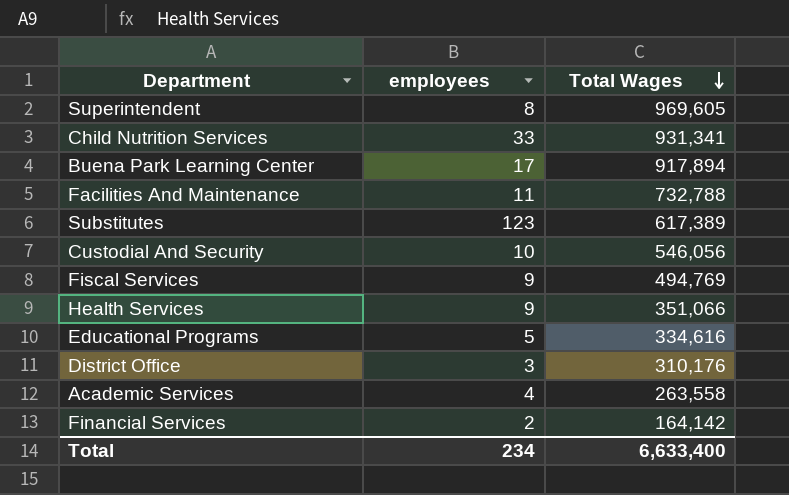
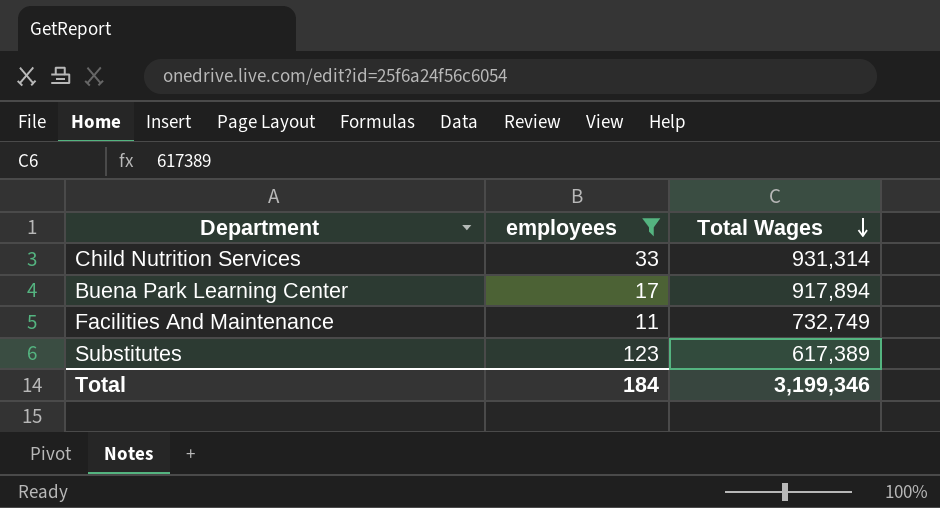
filter: none -> employees >= 11
Child Nutrition Services | Total Wages: 931,341 -> 931,314
Facilities And Maintenance | Total Wages: 732,788 -> 732,749
Total | employees: 234 -> 184
Total | Total Wages: 6,633,400 -> 3,199,346

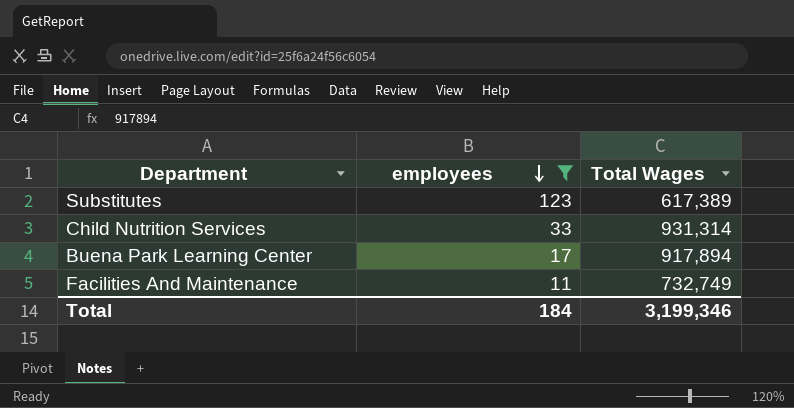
row order: Total Wages descending -> employees descending

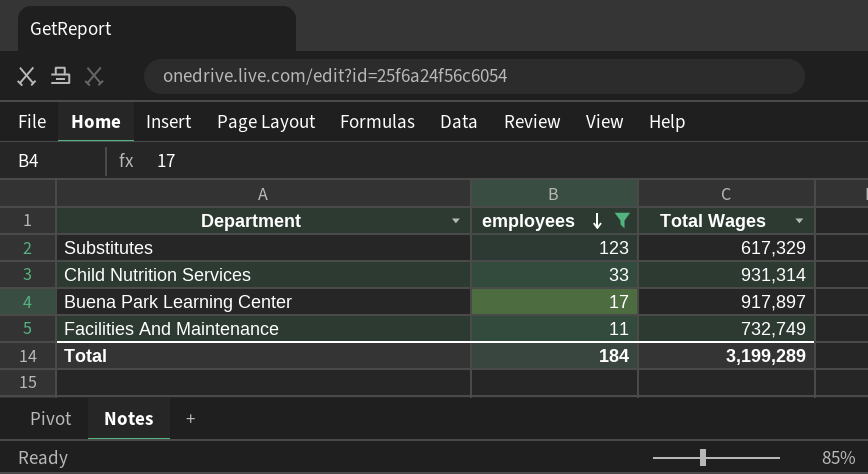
Substitutes | Total Wages: 617,389 -> 617,329
Buena Park Learning Center | Total Wages: 917,894 -> 917,897
Total | Total Wages: 3,199,346 -> 3,199,289

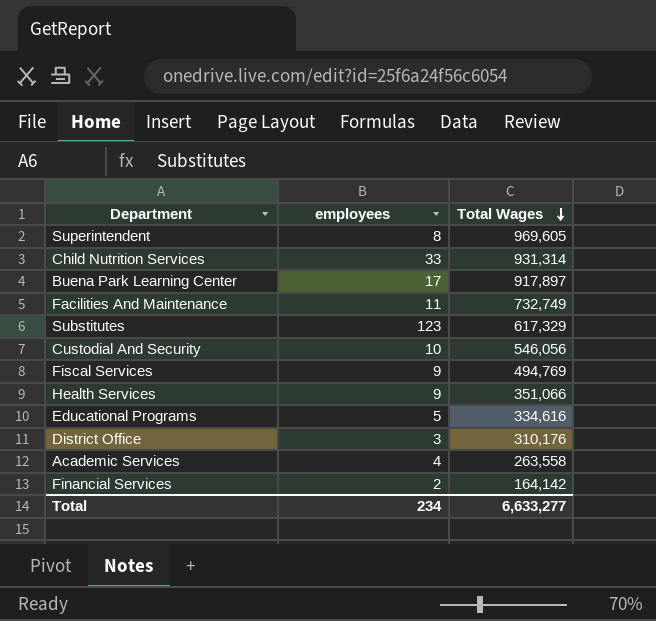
filter: employees >= 11 -> none
row order: employees descending -> Total Wages descending
Total | employees: 184 -> 234
Total | Total Wages: 3,199,289 -> 6,633,277

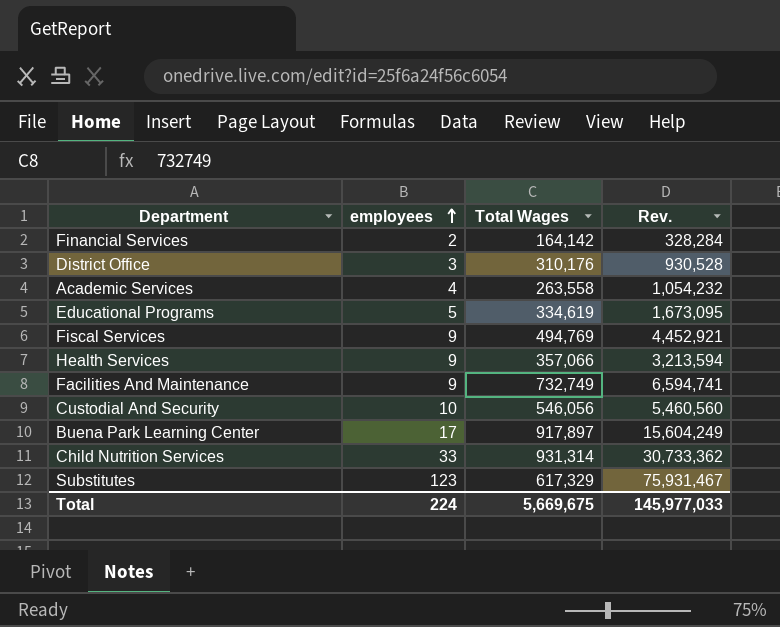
row order: Total Wages descending -> employees ascending
column Rev. | formula: none -> [employees] * [Total Wages]
row Superintendent: 8 | 969,605 -> none
Educational Programs | Total Wages: 334,616 -> 334,619
Health Services | Total Wages: 351,066 -> 357,066
Facilities And Maintenance | employees: 11 -> 9
Total | employees: 234 -> 224
Total | Total Wages: 6,633,277 -> 5,669,675

